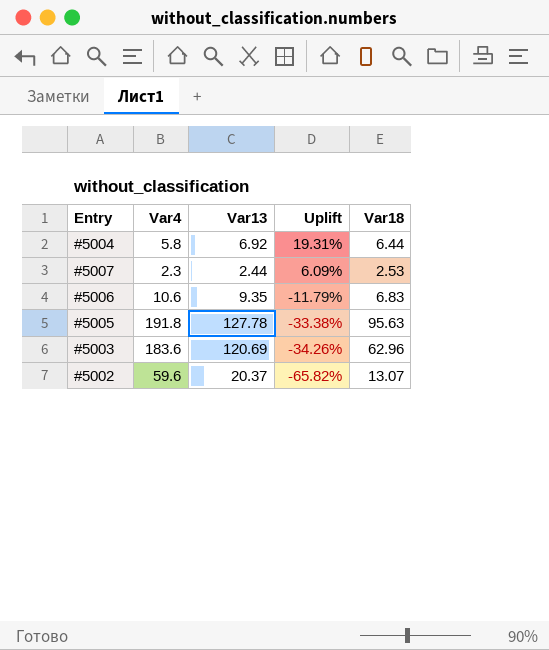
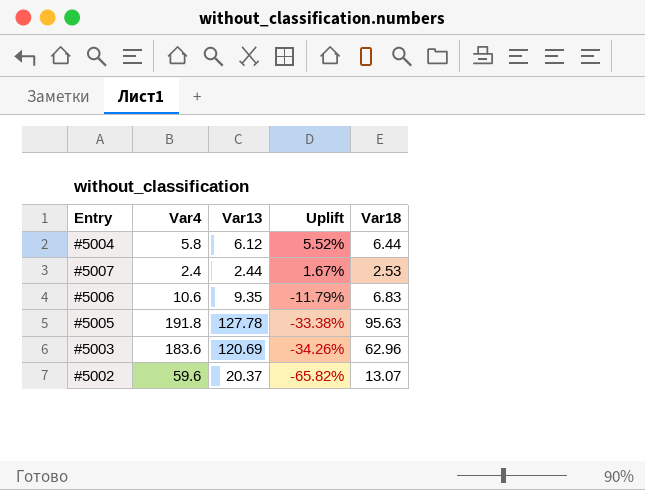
#5004 | Var13: 6.92 -> 6.12
#5004 | Uplift: 19.31% -> 5.52%
#5007 | Var4: 2.3 -> 2.4
#5007 | Uplift: 6.09% -> 1.67%

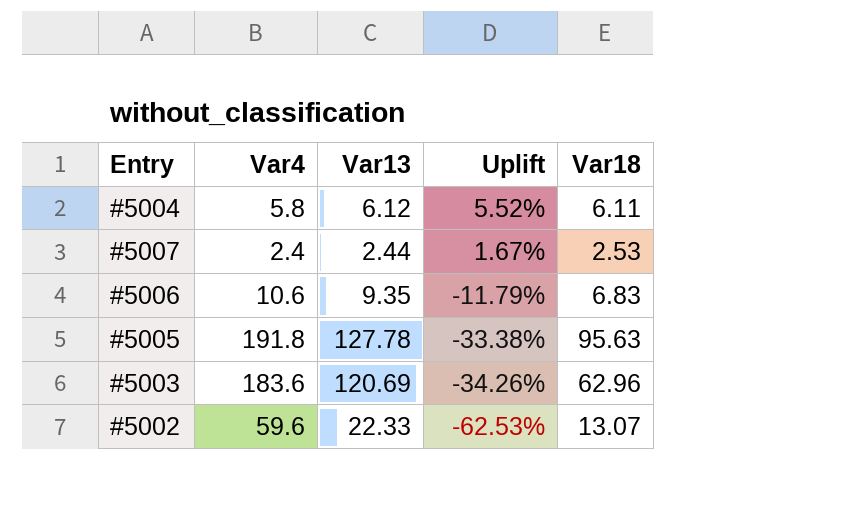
#5004 | Var18: 6.44 -> 6.11
#5002 | Var13: 20.37 -> 22.33
#5002 | Uplift: -65.82% -> -62.53%

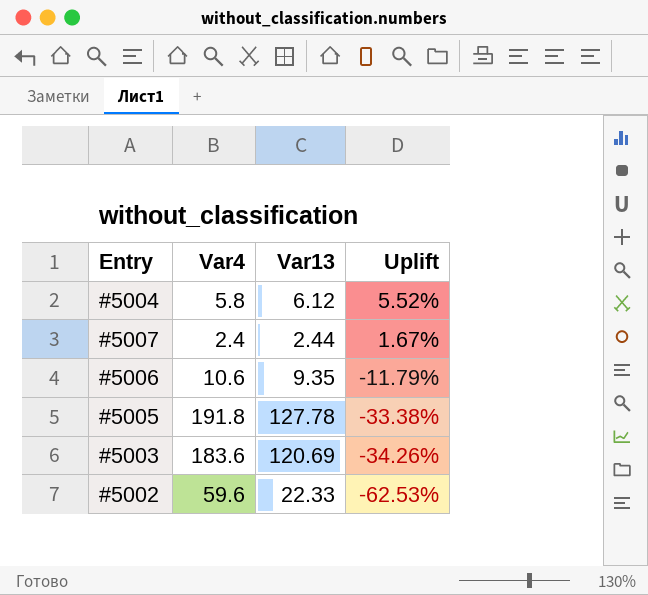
column Var18 | position: 5 -> none

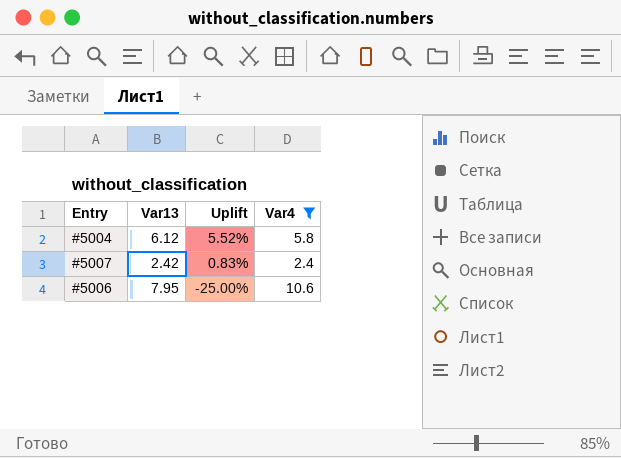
filter: none -> Var4 <= 10.6
column Var4 | position: 2 -> 4
#5007 | Var13: 2.44 -> 2.42
#5007 | Uplift: 1.67% -> 0.83%
#5006 | Var13: 9.35 -> 7.95
#5006 | Uplift: -11.79% -> -25.00%

